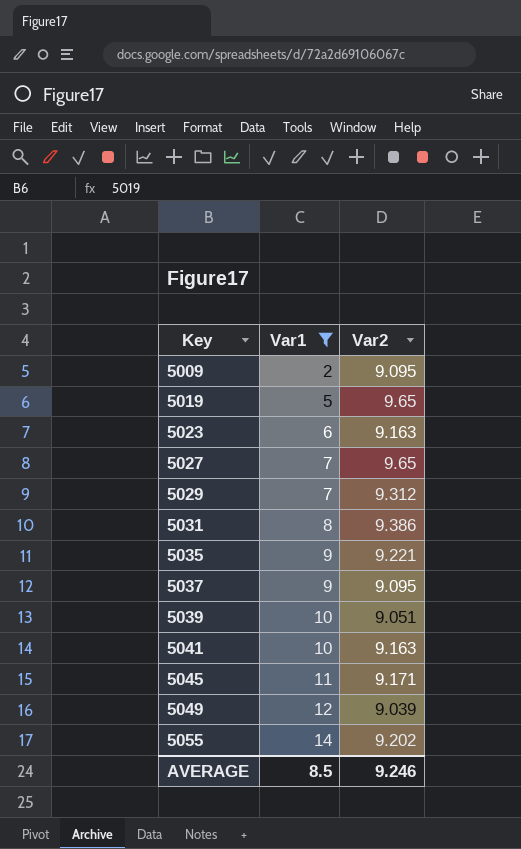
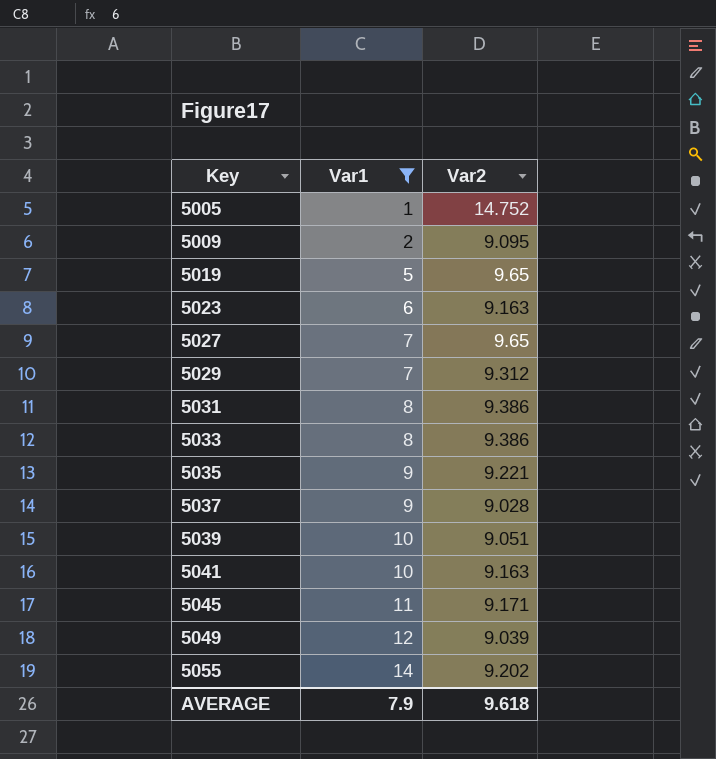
row 5005: none -> 1 | 14.752
row 5033: none -> 8 | 9.386
5037 | Var2: 9.095 -> 9.028
AVERAGE | Var1: 8.5 -> 7.9
AVERAGE | Var2: 9.246 -> 9.618

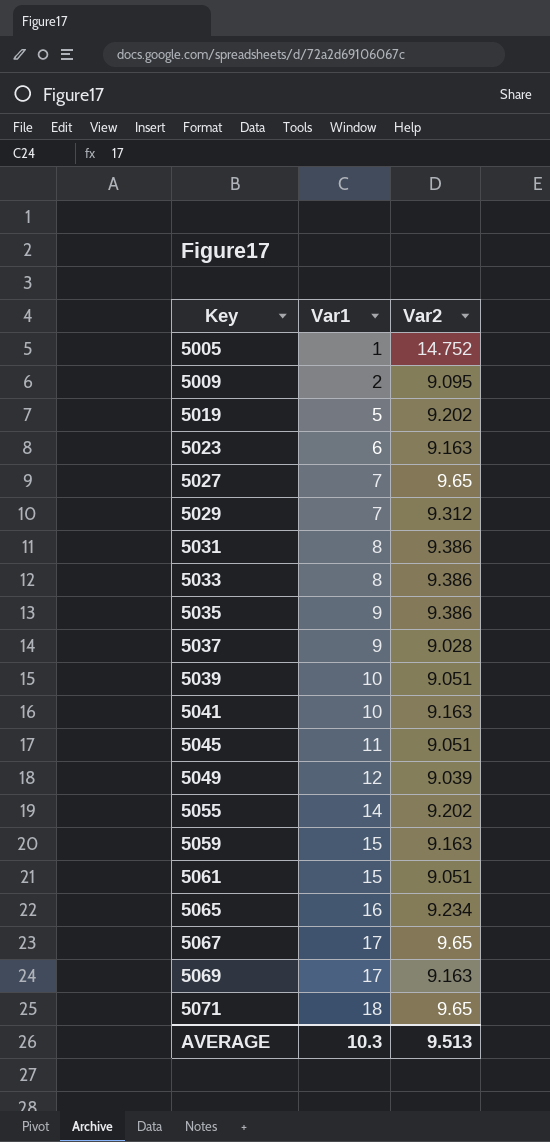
filter: Var1 <= 14 -> none
5019 | Var2: 9.65 -> 9.202
5035 | Var2: 9.221 -> 9.386
5045 | Var2: 9.171 -> 9.051
AVERAGE | Var1: 7.9 -> 10.3
AVERAGE | Var2: 9.618 -> 9.513

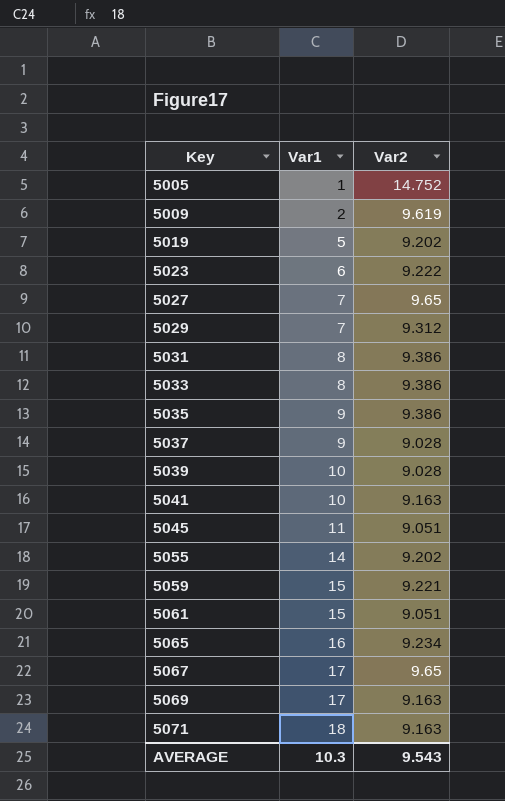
row 5049: 12 | 9.039 -> none
5009 | Var2: 9.095 -> 9.619
5023 | Var2: 9.163 -> 9.222
5039 | Var2: 9.051 -> 9.028
5059 | Var2: 9.163 -> 9.221
5071 | Var2: 9.65 -> 9.163
AVERAGE | Var2: 9.513 -> 9.543

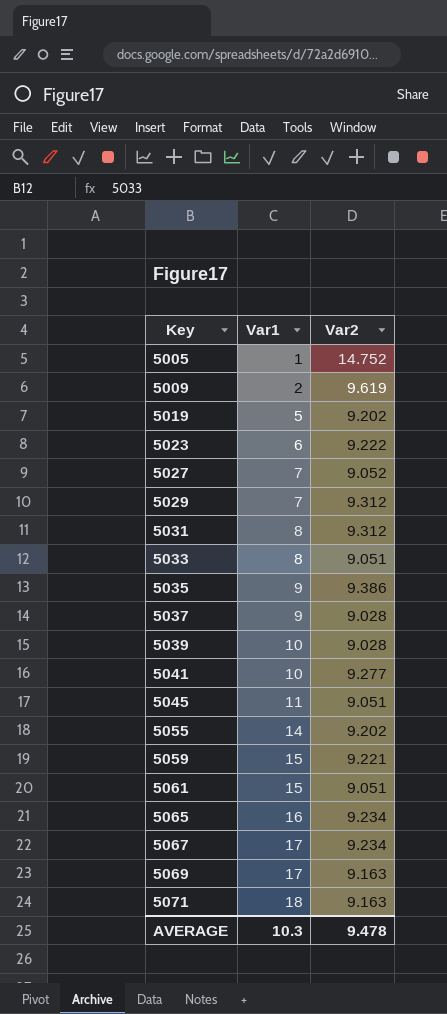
5027 | Var2: 9.65 -> 9.052
5031 | Var2: 9.386 -> 9.312
5033 | Var2: 9.386 -> 9.051
5041 | Var2: 9.163 -> 9.277
5067 | Var2: 9.65 -> 9.234
AVERAGE | Var2: 9.543 -> 9.478

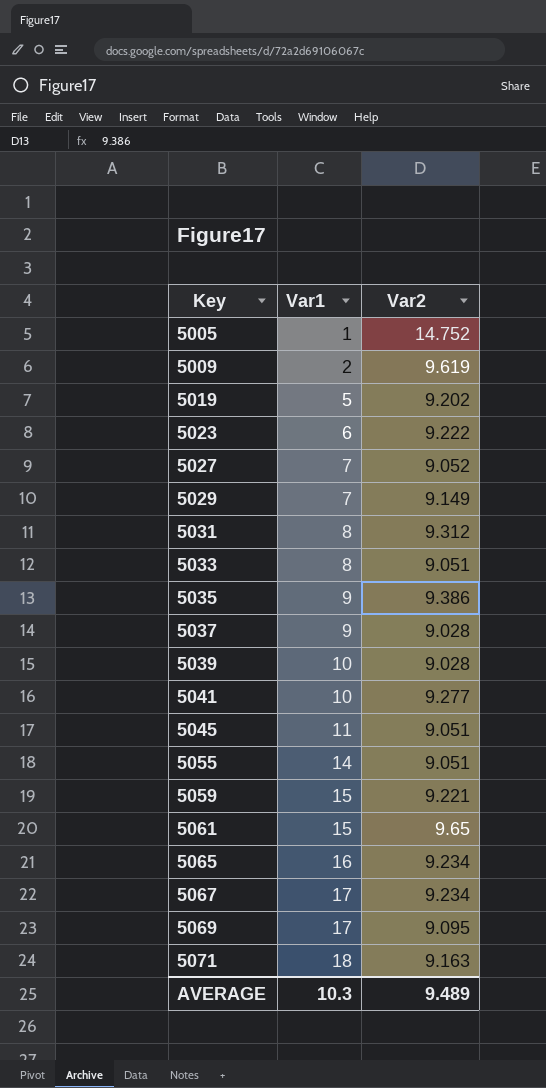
5029 | Var2: 9.312 -> 9.149
5055 | Var2: 9.202 -> 9.051
5061 | Var2: 9.051 -> 9.65
5069 | Var2: 9.163 -> 9.095
AVERAGE | Var2: 9.478 -> 9.489

